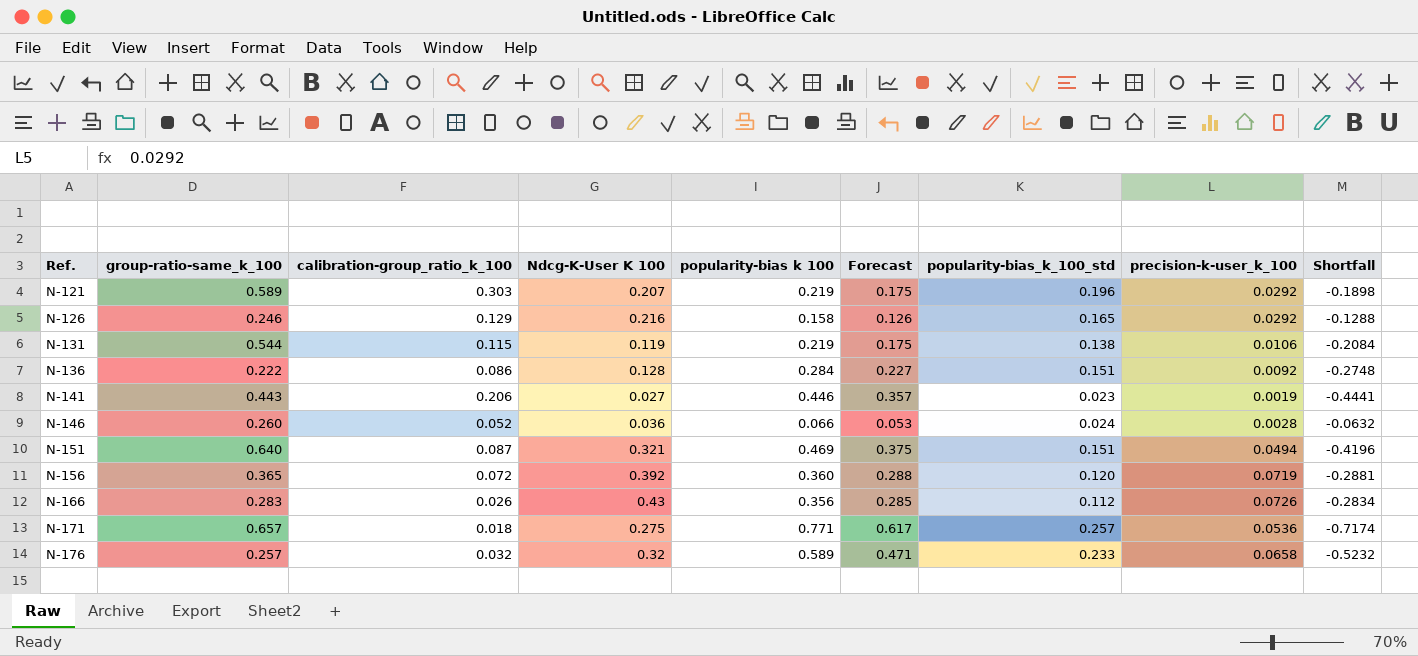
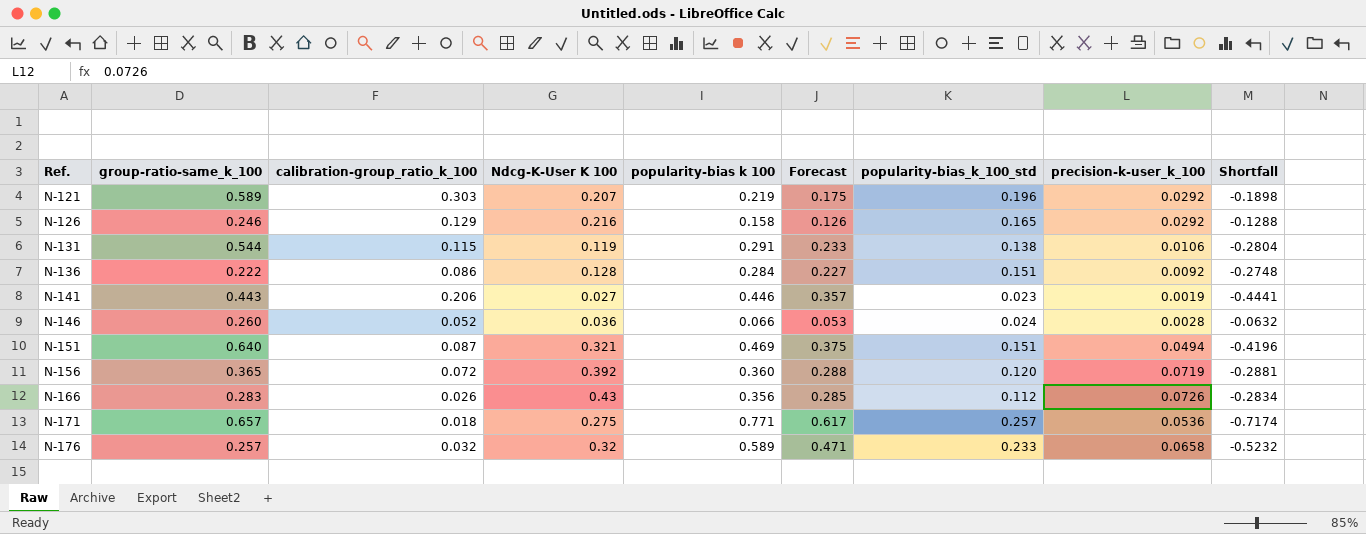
N-131 | popularity-bias k 100: 0.219 -> 0.291
N-131 | Forecast: 0.175 -> 0.233
N-131 | Shortfall: -0.2084 -> -0.2804

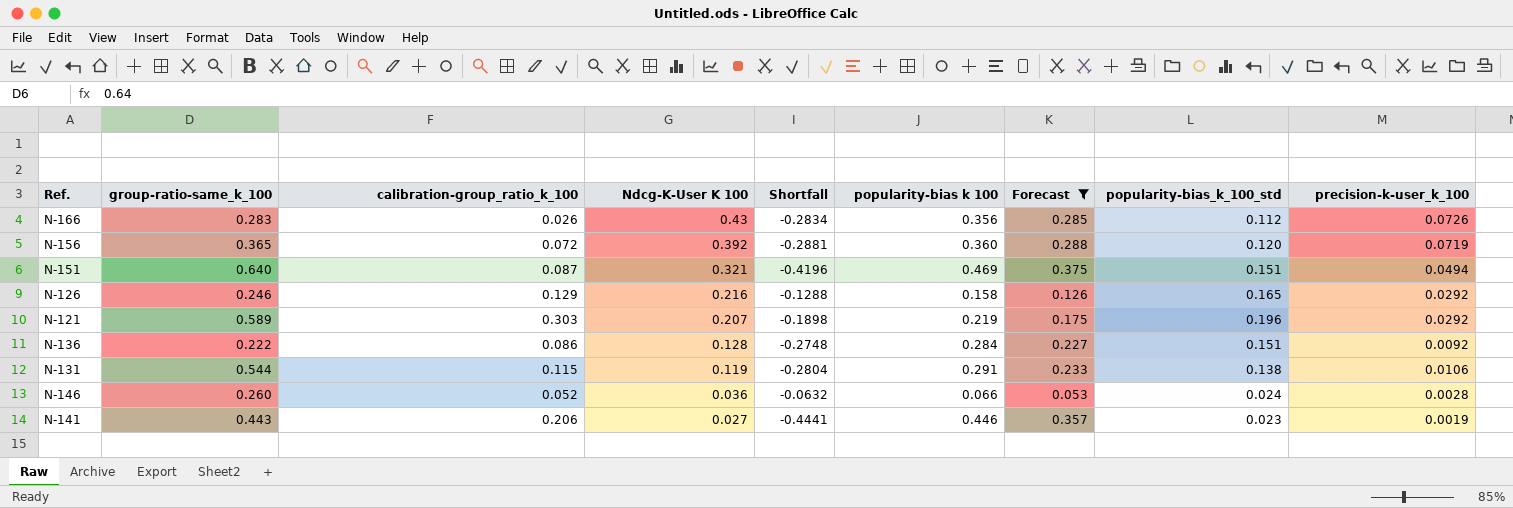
filter: none -> Forecast <= 0.375
row order: Ref. ascending -> Ndcg-K-User K 100 descending
column Shortfall | position: 9 -> 5

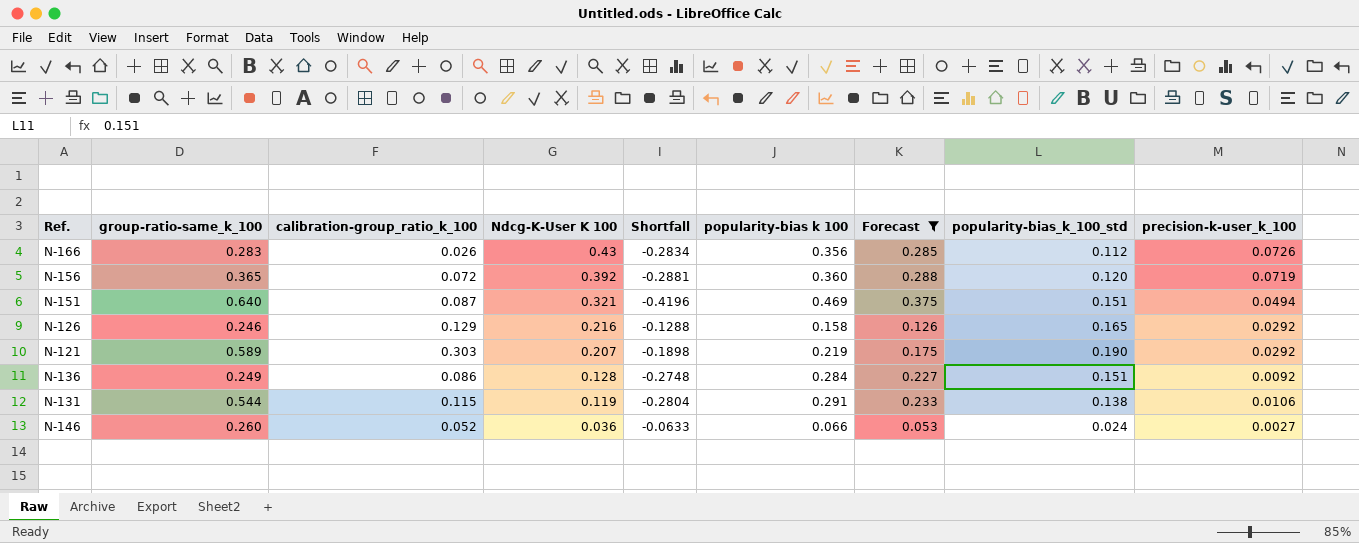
row N-141: 0.443 | 0.206 | 0.027 | -0.4441 | 0.446 | 0.357 | 0.023 | 0.0019 -> none
N-121 | popularity-bias_k_100_std: 0.196 -> 0.190
N-136 | group-ratio-same_k_100: 0.222 -> 0.249
N-146 | Shortfall: -0.0632 -> -0.0633
N-146 | precision-k-user_k_100: 0.0028 -> 0.0027

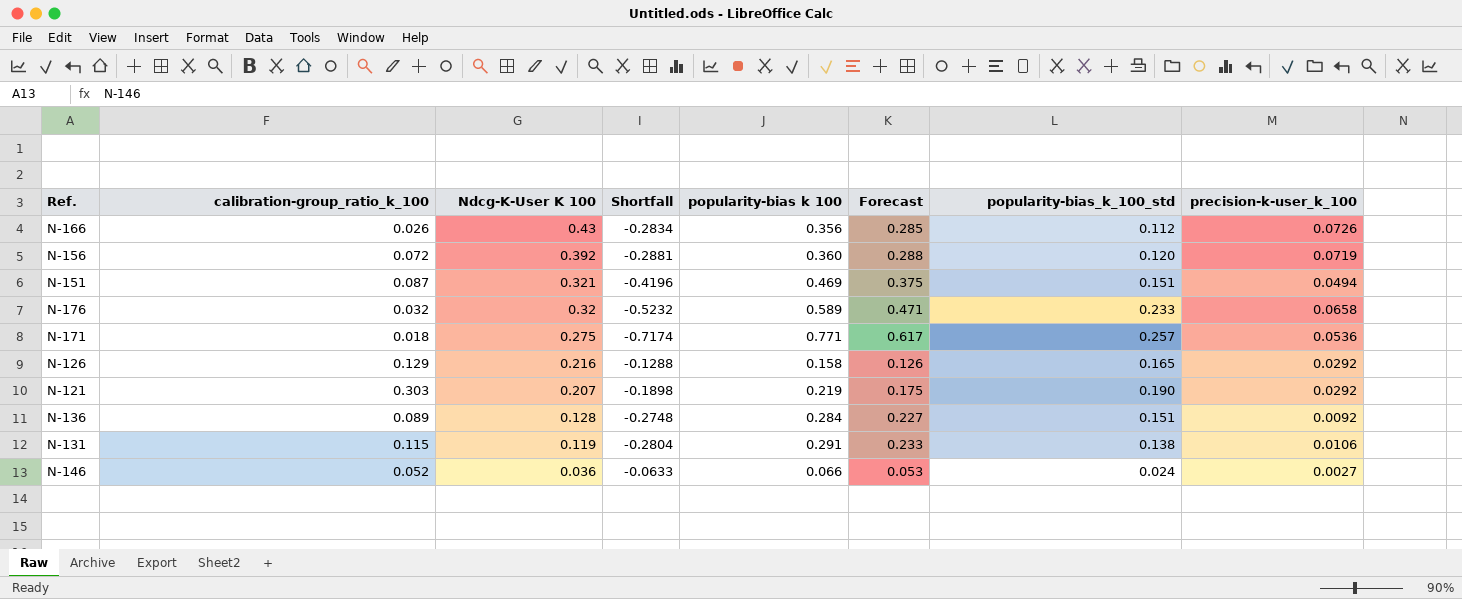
filter: Forecast <= 0.375 -> none
column group-ratio-same_k_100 | position: 2 -> none
N-136 | calibration-group_ratio_k_100: 0.086 -> 0.089

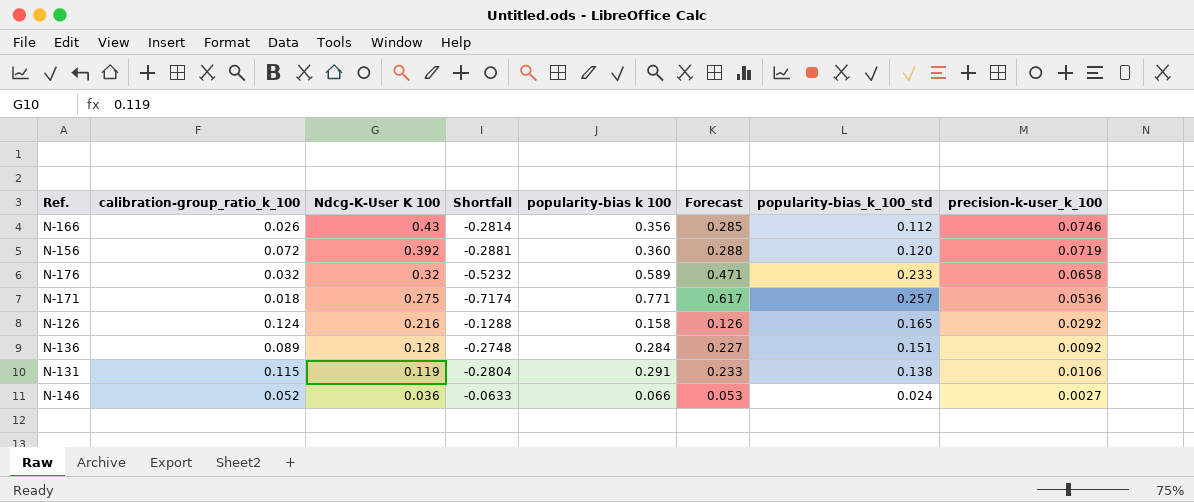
row N-151: 0.087 | 0.321 | -0.4196 | 0.469 | 0.375 | 0.151 | 0.0494 -> none
row N-121: 0.303 | 0.207 | -0.1898 | 0.219 | 0.175 | 0.190 | 0.0292 -> none
N-166 | Shortfall: -0.2834 -> -0.2814
N-166 | precision-k-user_k_100: 0.0726 -> 0.0746
N-126 | calibration-group_ratio_k_100: 0.129 -> 0.124

